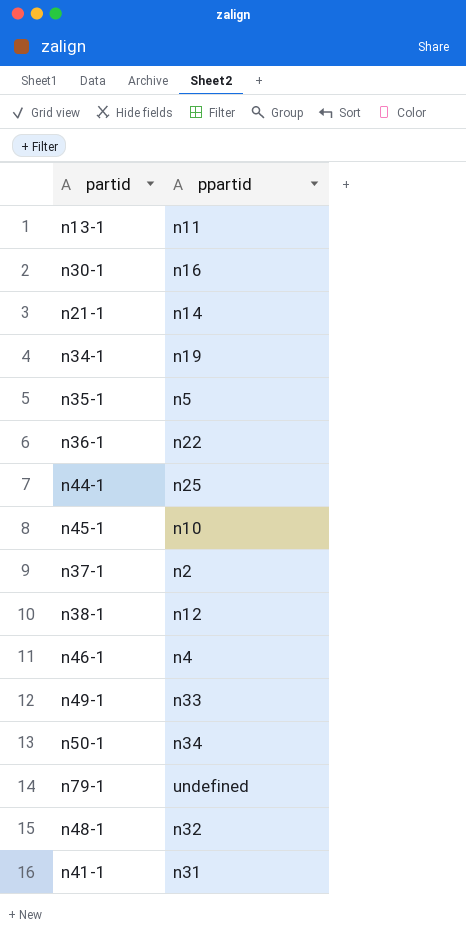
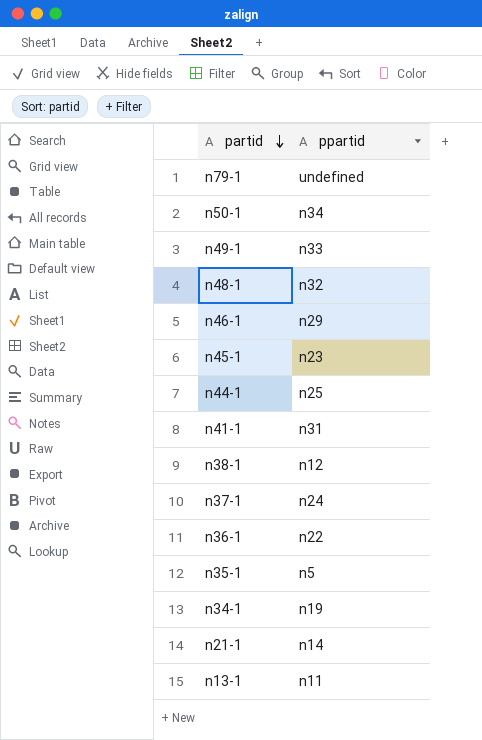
row order: none -> partid descending
row n30-1: n16 -> none
n46-1 | ppartid: n4 -> n29
n45-1 | ppartid: n10 -> n23
n37-1 | ppartid: n2 -> n24

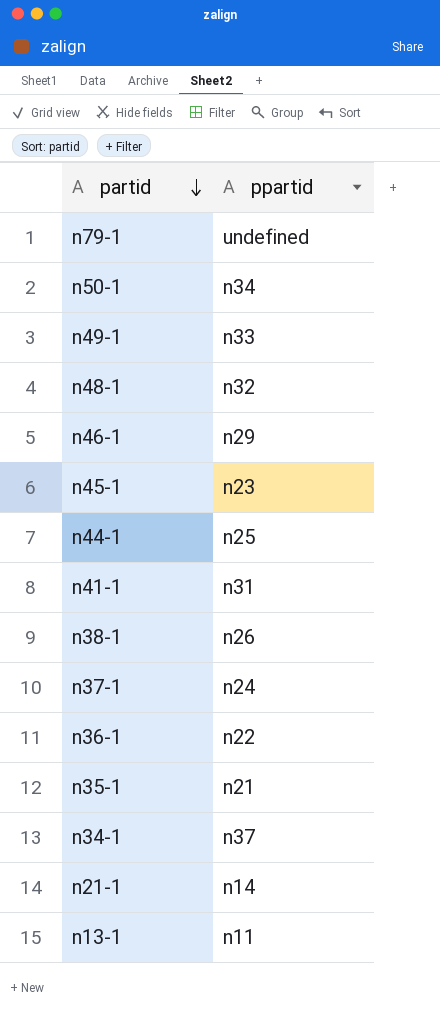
n38-1 | ppartid: n12 -> n26
n35-1 | ppartid: n5 -> n21
n34-1 | ppartid: n19 -> n37

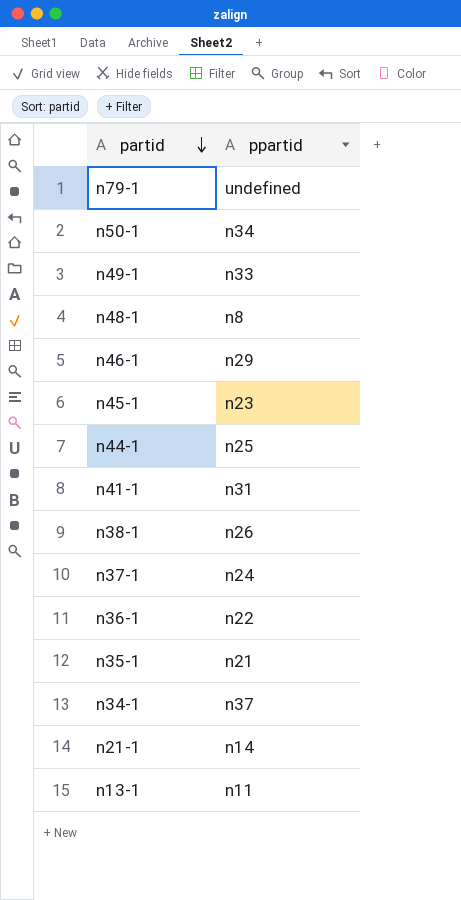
n48-1 | ppartid: n32 -> n8

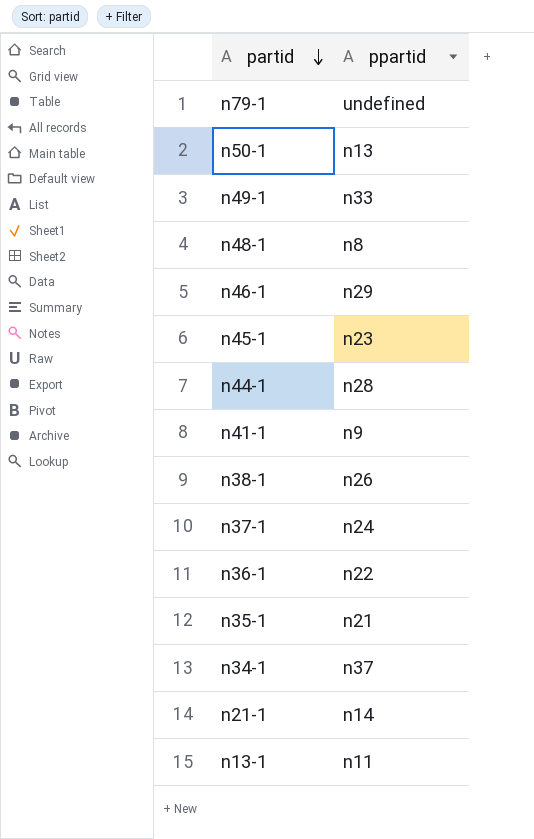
n50-1 | ppartid: n34 -> n13
n44-1 | ppartid: n25 -> n28
n41-1 | ppartid: n31 -> n9

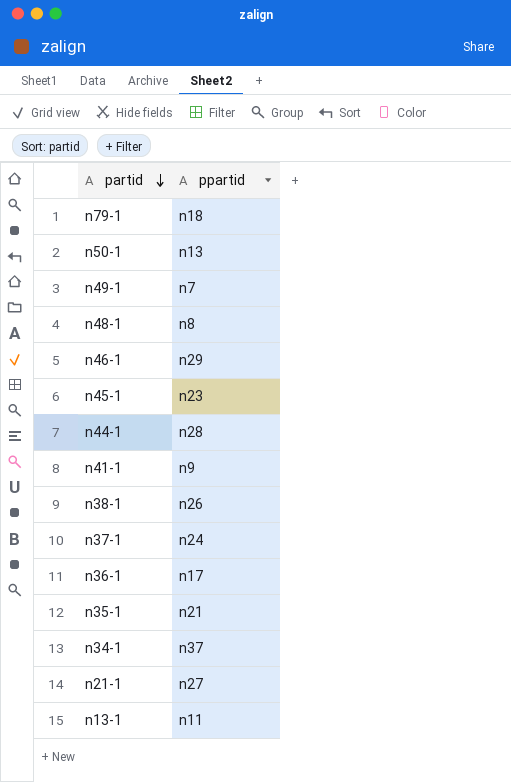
n79-1 | ppartid: undefined -> n18
n49-1 | ppartid: n33 -> n7
n36-1 | ppartid: n22 -> n17
n21-1 | ppartid: n14 -> n27

